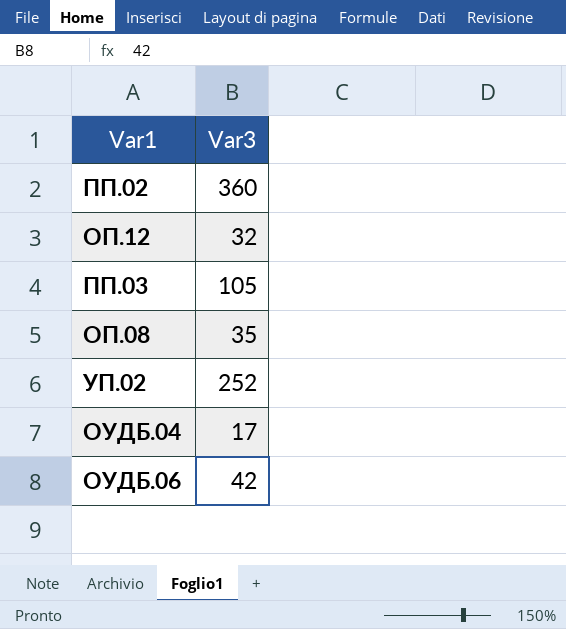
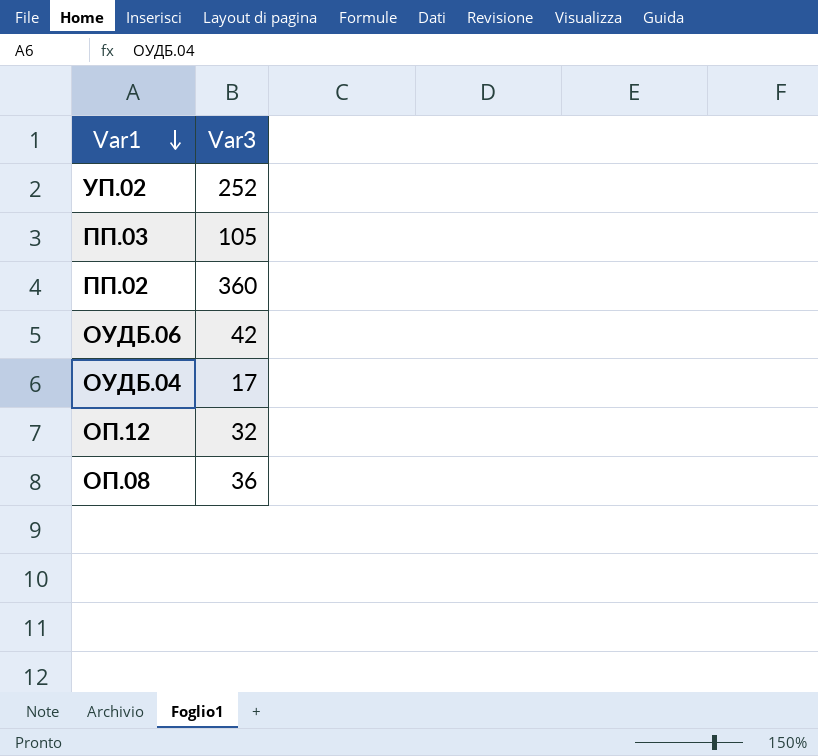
row order: none -> Var1 descending
ОП.08 | Var3: 35 -> 36

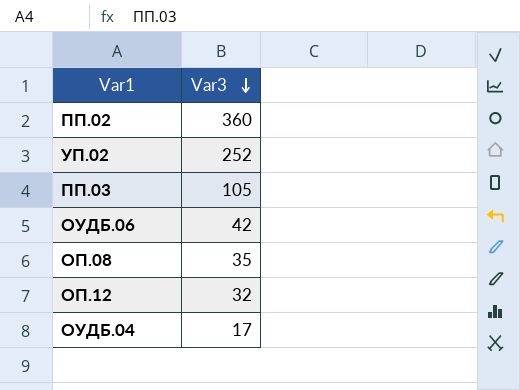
row order: Var1 descending -> Var3 descending
ОП.08 | Var3: 36 -> 35

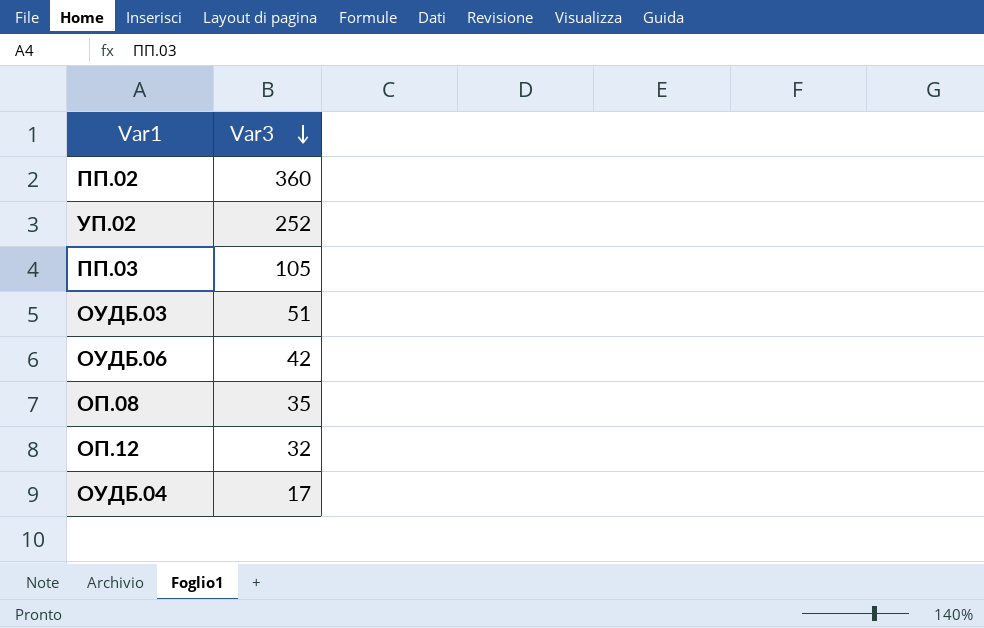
row ОУДБ.03: none -> 51

